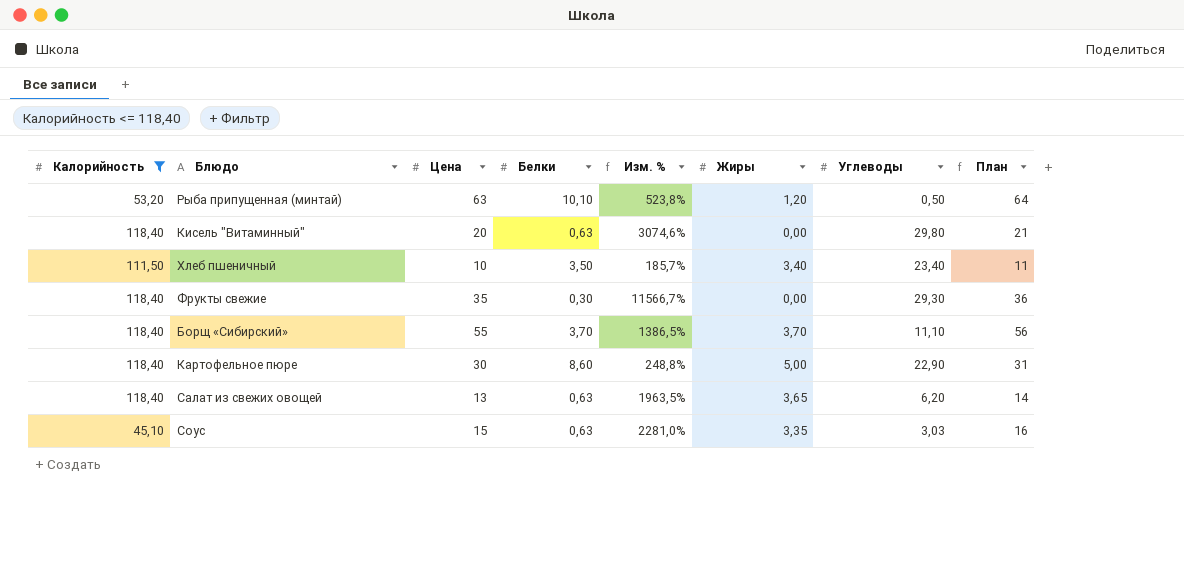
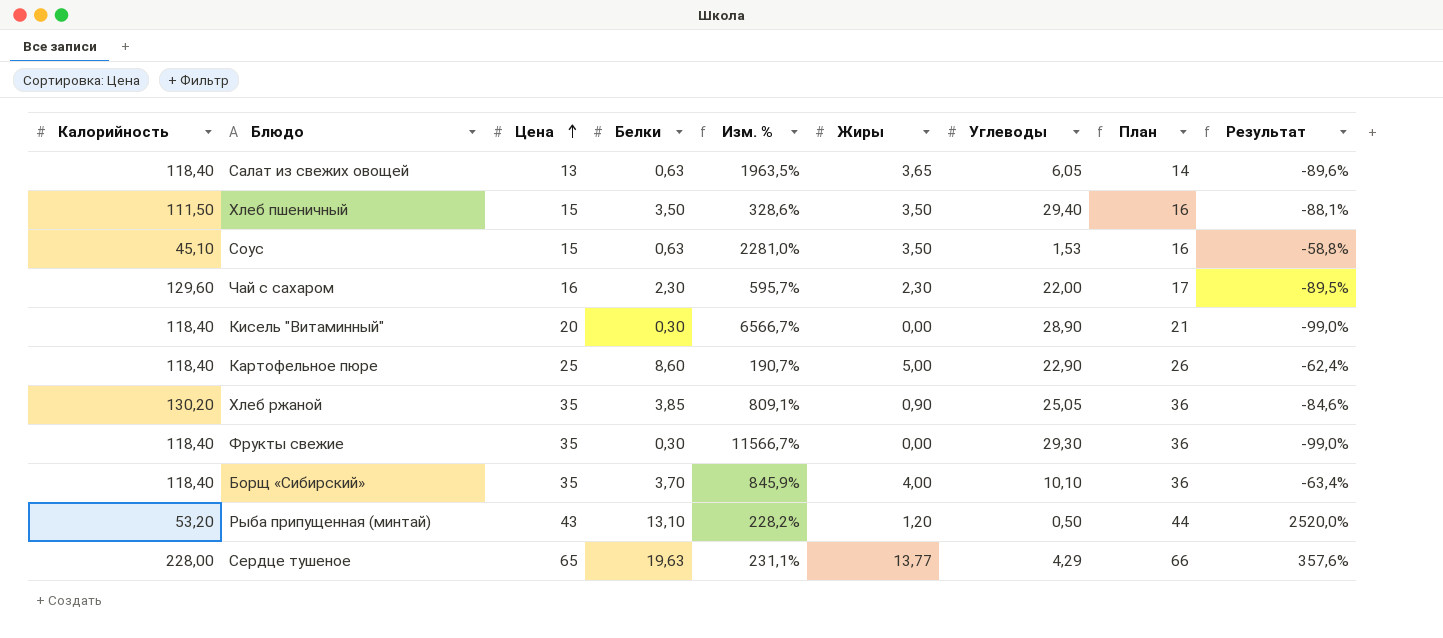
filter: Калорийность <= 118,40 -> none
row order: none -> Цена ascending
column Результат | formula: none -> ([Белки] - [Углеводы]) / [Углеводы]
Салат из свежих овощей | Углеводы: 6,20 -> 6,05
Хлеб пшеничный | Цена: 10 -> 15
Хлеб пшеничный | Изм. %: 185,7% -> 328,6%
Хлеб пшеничный | Жиры: 3,40 -> 3,50
Хлеб пшеничный | Углеводы: 23,40 -> 29,40
Хлеб пшеничный | План: 11 -> 16
Соус | Жиры: 3,35 -> 3,50
Соус | Углеводы: 3,03 -> 1,53
Кисель "Витаминный" | Белки: 0,63 -> 0,30
Кисель "Витаминный" | Изм. %: 3074,6% -> 6566,7%
Кисель "Витаминный" | Углеводы: 29,80 -> 28,90
Картофельное пюре | Цена: 30 -> 25
Картофельное пюре | Изм. %: 248,8% -> 190,7%
Картофельное пюре | План: 31 -> 26
Борщ «Сибирский» | Цена: 55 -> 35
Борщ «Сибирский» | Изм. %: 1386,5% -> 845,9%
Борщ «Сибирский» | Жиры: 3,70 -> 4,00
Борщ «Сибирский» | Углеводы: 11,10 -> 10,10
Борщ «Сибирский» | План: 56 -> 36
Рыба припущенная (минтай) | Цена: 63 -> 43
Рыба припущенная (минтай) | Белки: 10,10 -> 13,10
Рыба припущенная (минтай) | Изм. %: 523,8% -> 228,2%
Рыба припущенная (минтай) | План: 64 -> 44

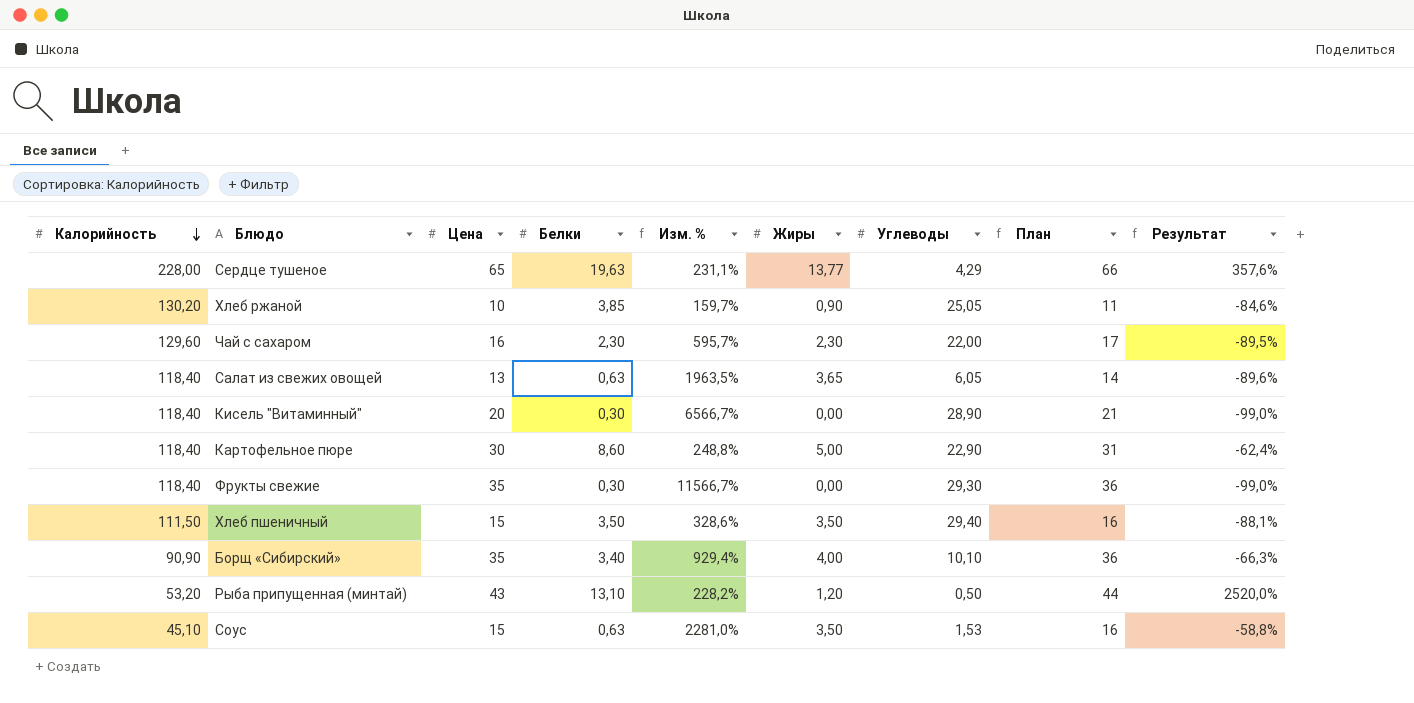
row order: Цена ascending -> Калорийность descending
Хлеб ржаной | Цена: 35 -> 10
Хлеб ржаной | Изм. %: 809,1% -> 159,7%
Хлеб ржаной | План: 36 -> 11
Картофельное пюре | Цена: 25 -> 30
Картофельное пюре | Изм. %: 190,7% -> 248,8%
Картофельное пюре | План: 26 -> 31
Борщ «Сибирский» | Калорийность: 118,40 -> 90,90
Борщ «Сибирский» | Белки: 3,70 -> 3,40
Борщ «Сибирский» | Изм. %: 845,9% -> 929,4%
Борщ «Сибирский» | Результат: -63,4% -> -66,3%

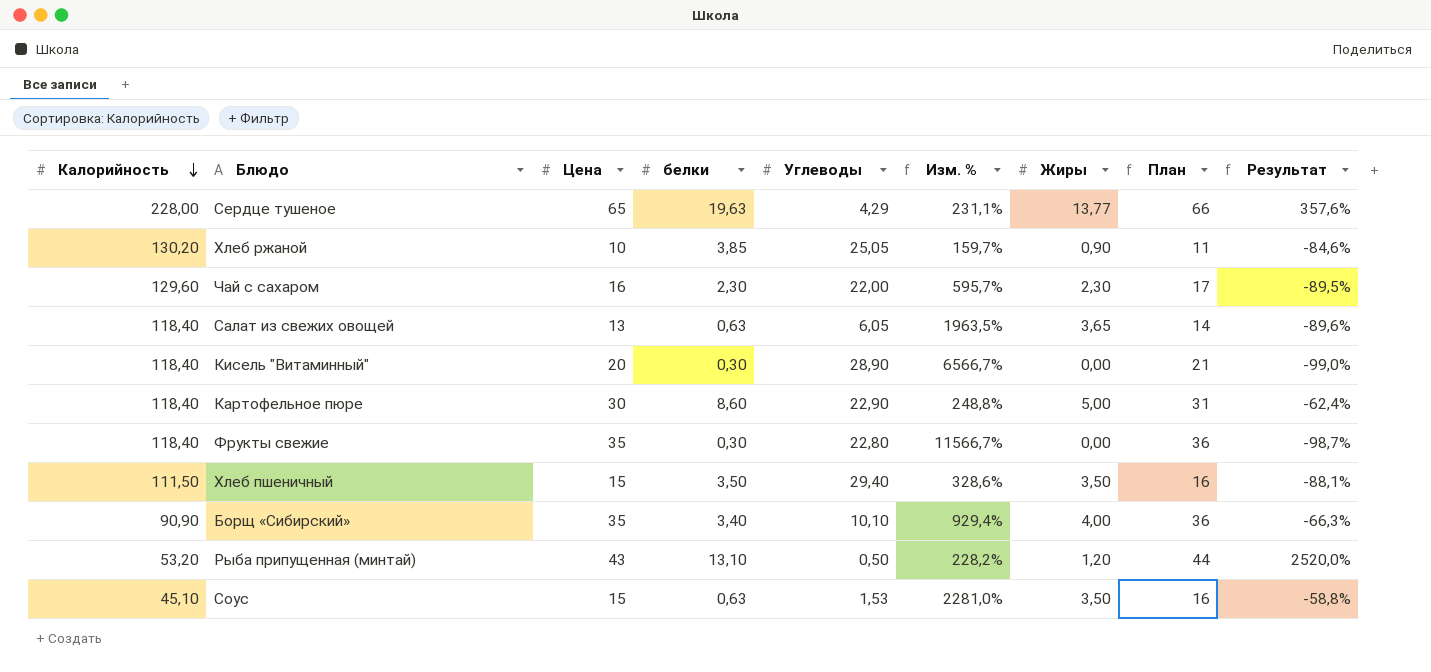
column name: Белки -> белки
column Углеводы | position: 7 -> 5
Фрукты свежие | Углеводы: 29,30 -> 22,80
Фрукты свежие | Результат: -99,0% -> -98,7%

